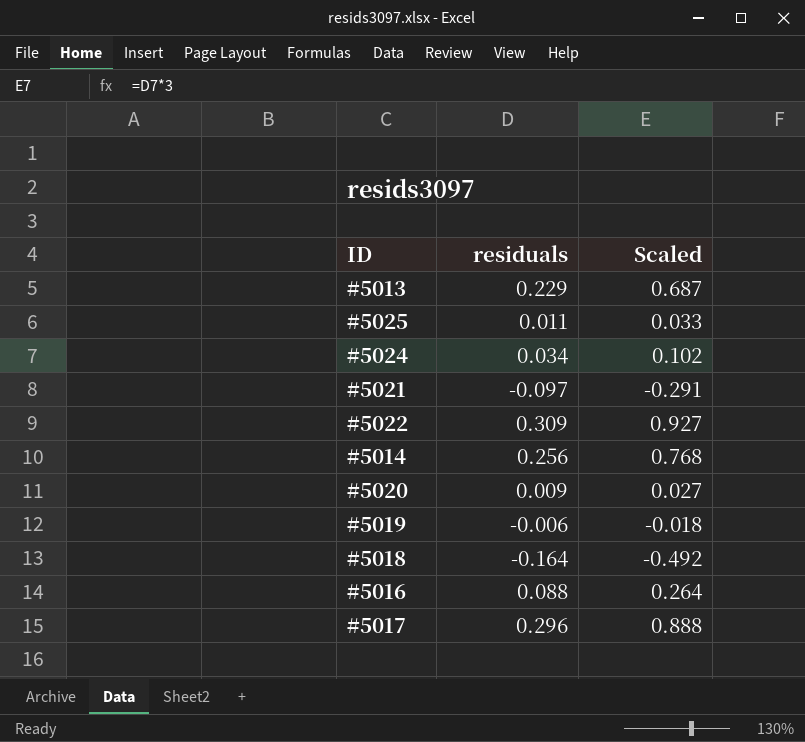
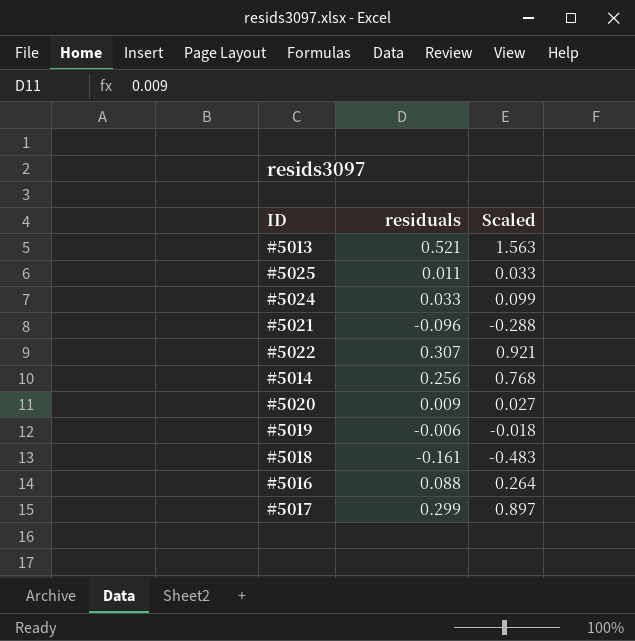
#5013 | residuals: 0.229 -> 0.521
#5013 | Scaled: 0.687 -> 1.563
#5024 | residuals: 0.034 -> 0.033
#5024 | Scaled: 0.102 -> 0.099
#5021 | residuals: -0.097 -> -0.096
#5021 | Scaled: -0.291 -> -0.288
#5022 | residuals: 0.309 -> 0.307
#5022 | Scaled: 0.927 -> 0.921
#5018 | residuals: -0.164 -> -0.161
#5018 | Scaled: -0.492 -> -0.483
#5017 | residuals: 0.296 -> 0.299
#5017 | Scaled: 0.888 -> 0.897

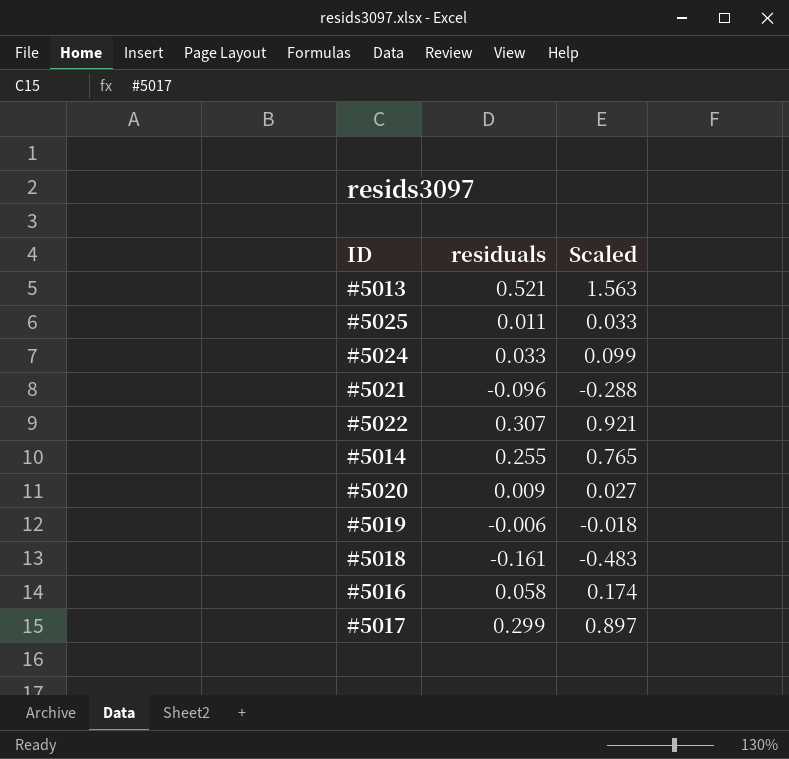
#5014 | residuals: 0.256 -> 0.255
#5014 | Scaled: 0.768 -> 0.765
#5016 | residuals: 0.088 -> 0.058
#5016 | Scaled: 0.264 -> 0.174

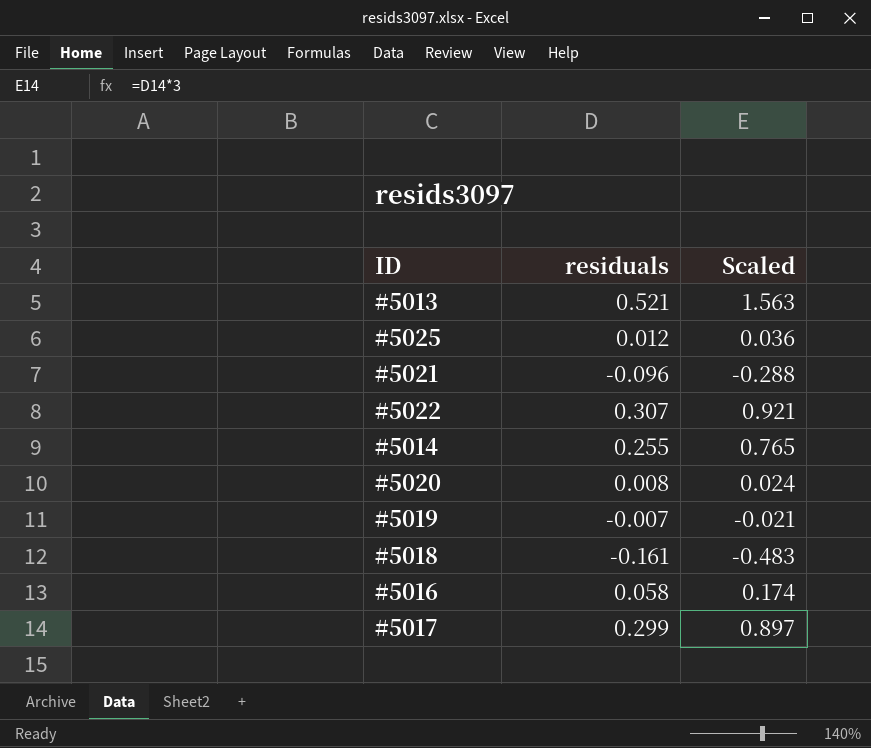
row #5024: 0.033 | 0.099 -> none
#5025 | residuals: 0.011 -> 0.012
#5025 | Scaled: 0.033 -> 0.036
#5020 | residuals: 0.009 -> 0.008
#5020 | Scaled: 0.027 -> 0.024
#5019 | residuals: -0.006 -> -0.007
#5019 | Scaled: -0.018 -> -0.021

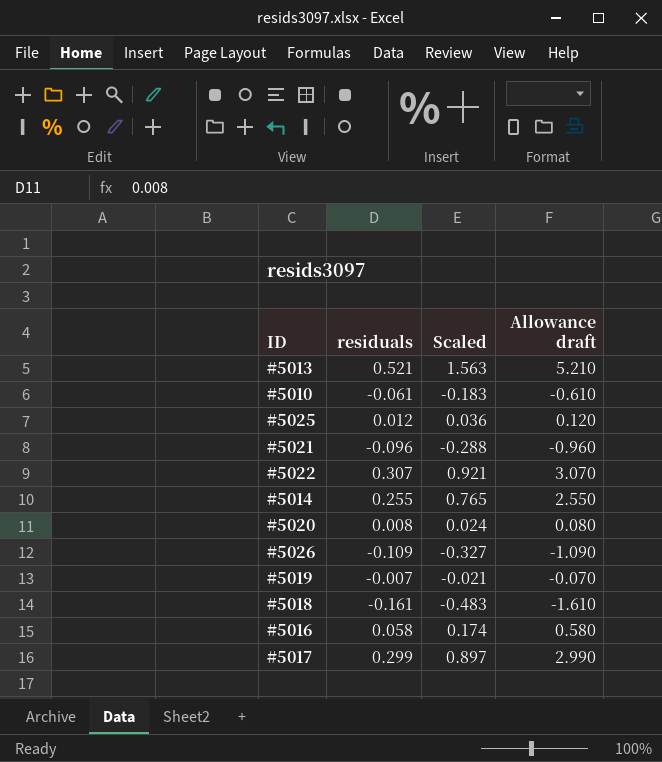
column Allowance draft | formula: none -> [residuals] * 10
row #5010: none -> -0.061 | -0.183 | -0.610
row #5026: none -> -0.109 | -0.327 | -1.090

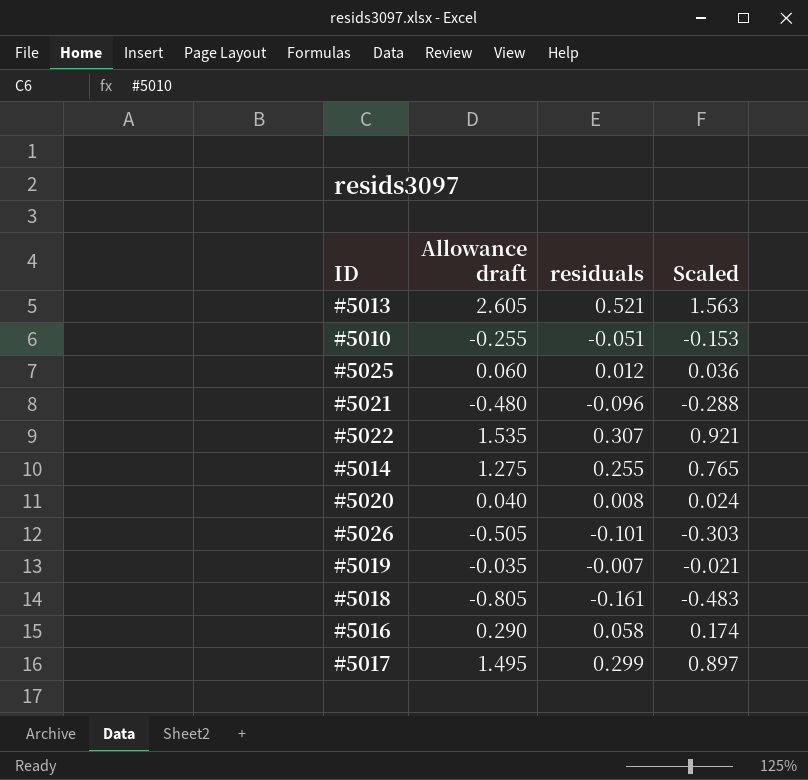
column Allowance draft | formula: [residuals] * 10 -> [residuals] * 5
column Allowance draft | position: 4 -> 2
#5010 | residuals: -0.061 -> -0.051
#5010 | Scaled: -0.183 -> -0.153
#5026 | residuals: -0.109 -> -0.101
#5026 | Scaled: -0.327 -> -0.303

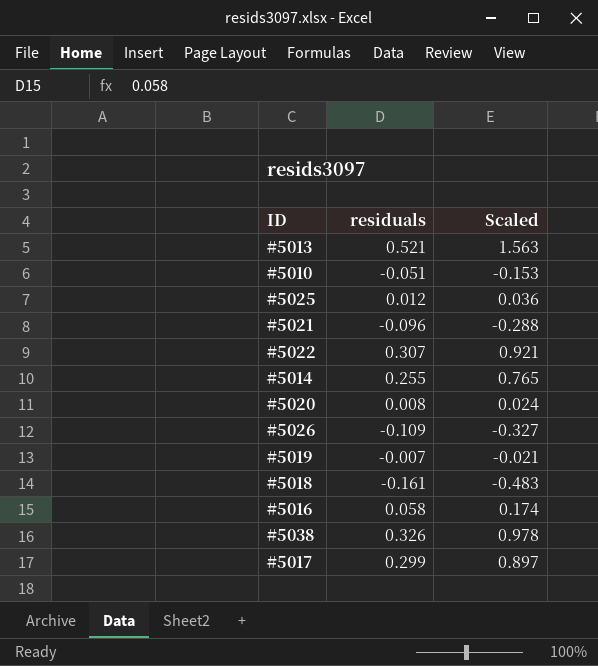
column Allowance draft | formula: [residuals] * 5 -> none
#5026 | residuals: -0.101 -> -0.109
#5026 | Scaled: -0.303 -> -0.327
row #5038: none -> 0.326 | 0.978

